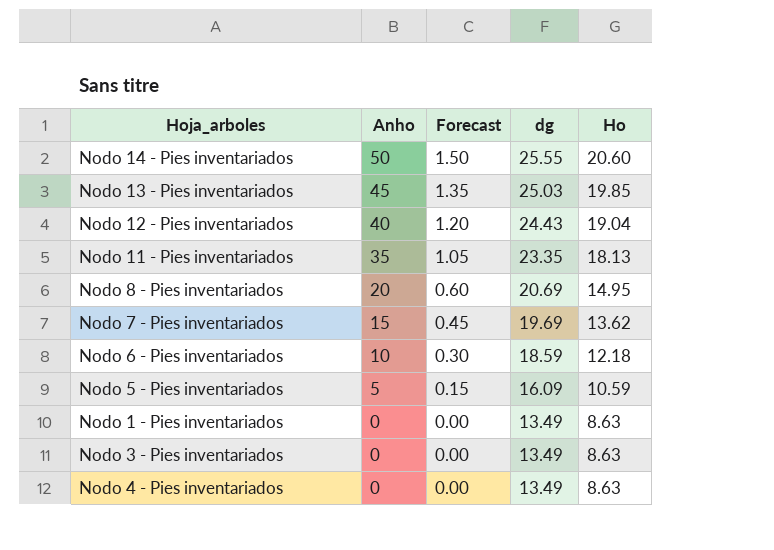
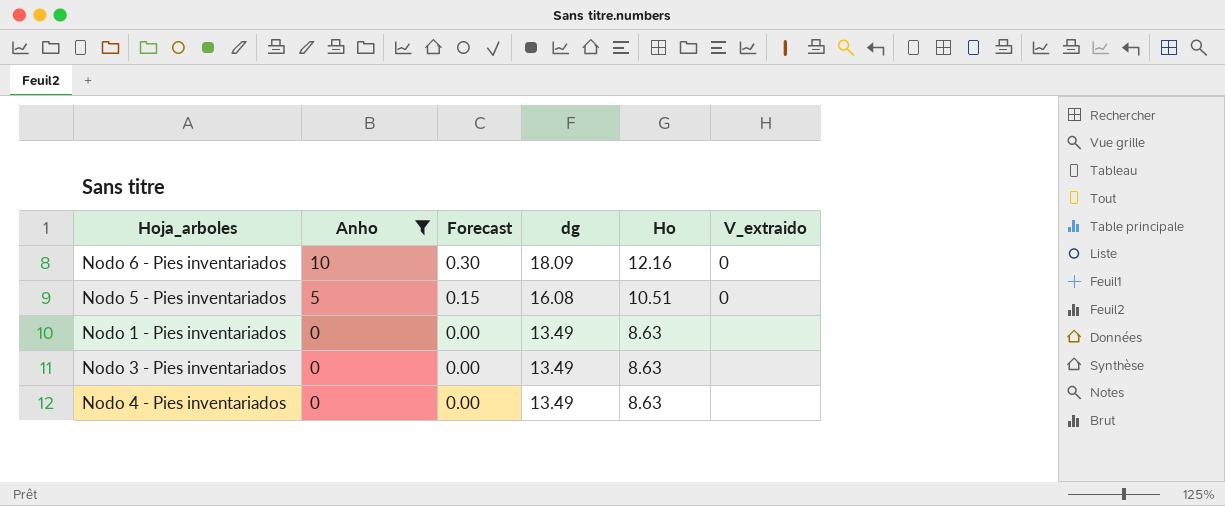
filter: none -> Anho <= 10
column V_extraido | position: none -> 6
Nodo 6 - Pies inventariados | dg: 18.59 -> 18.09
Nodo 6 - Pies inventariados | Ho: 12.18 -> 12.16
Nodo 5 - Pies inventariados | dg: 16.09 -> 16.08
Nodo 5 - Pies inventariados | Ho: 10.59 -> 10.51

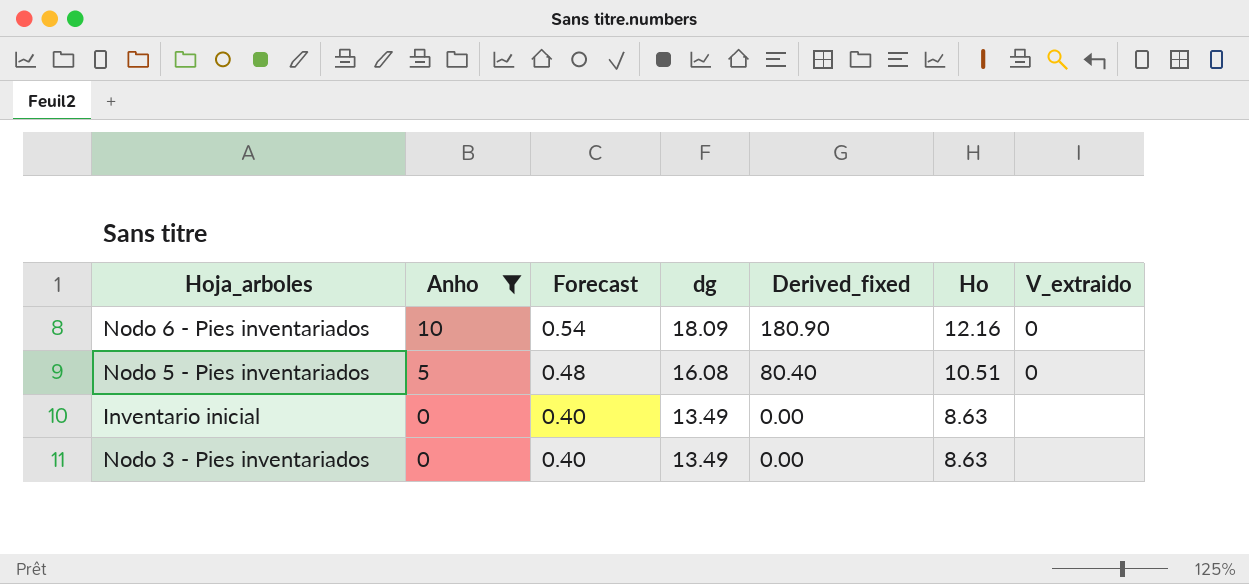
column Forecast | formula: [Anho] * 0.03 -> [dg] * 0.03
column Derived_fixed | formula: none -> [Anho] * [dg]
row Nodo 1 - Pies inventariados: 0 | 0.00 | 13.49 | 8.63 | none -> none
row Nodo 4 - Pies inventariados: 0 | 0.00 | 13.49 | 8.63 | none -> none
row Inventario inicial: none -> 0 | 0.40 | 13.49 | 0.00 | 8.63 | none

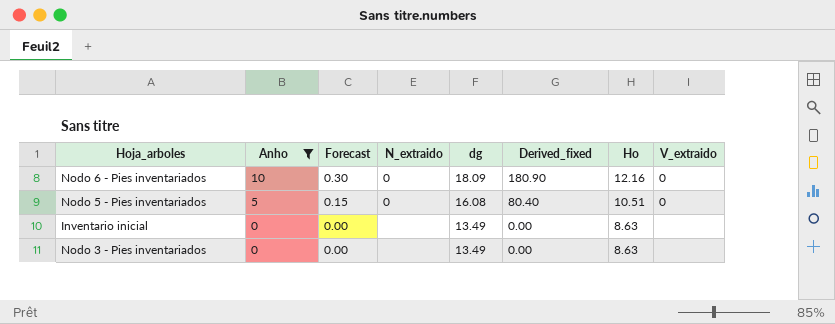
column Forecast | formula: [dg] * 0.03 -> [Anho] * 0.03
column N_extraido | position: none -> 4

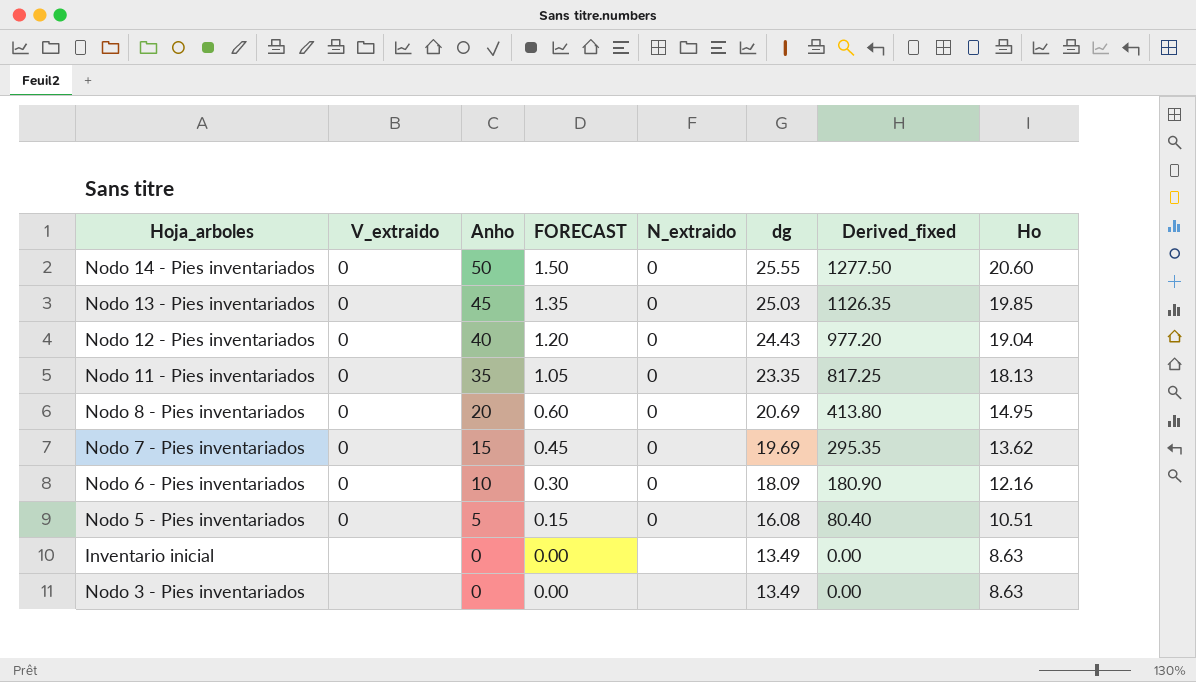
filter: Anho <= 10 -> none
column V_extraido | position: 8 -> 2
column name: Forecast -> FORECAST

